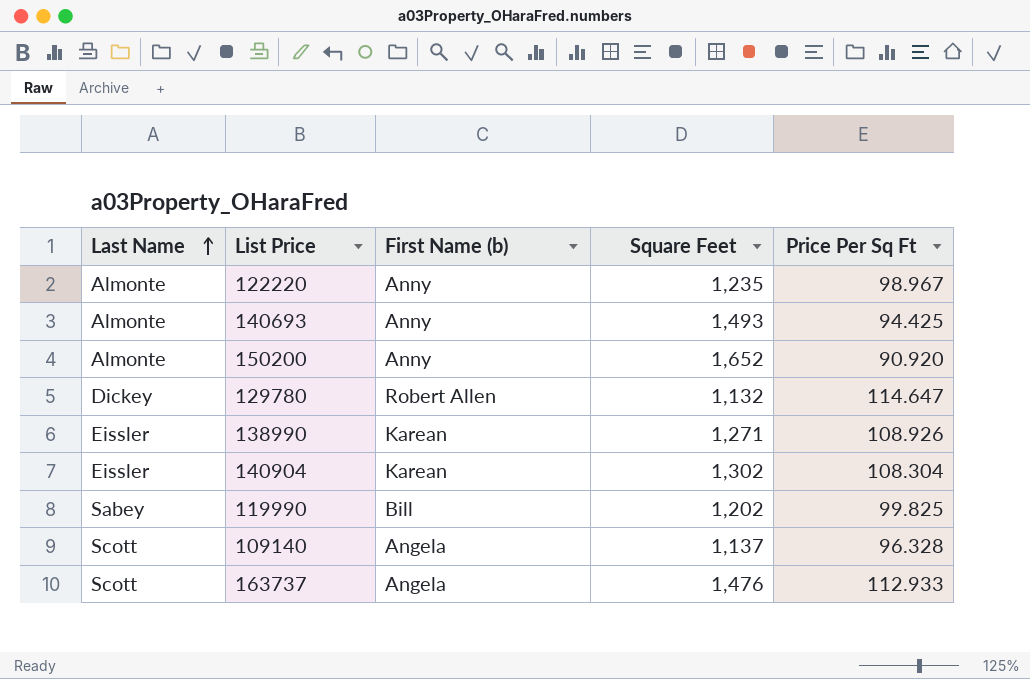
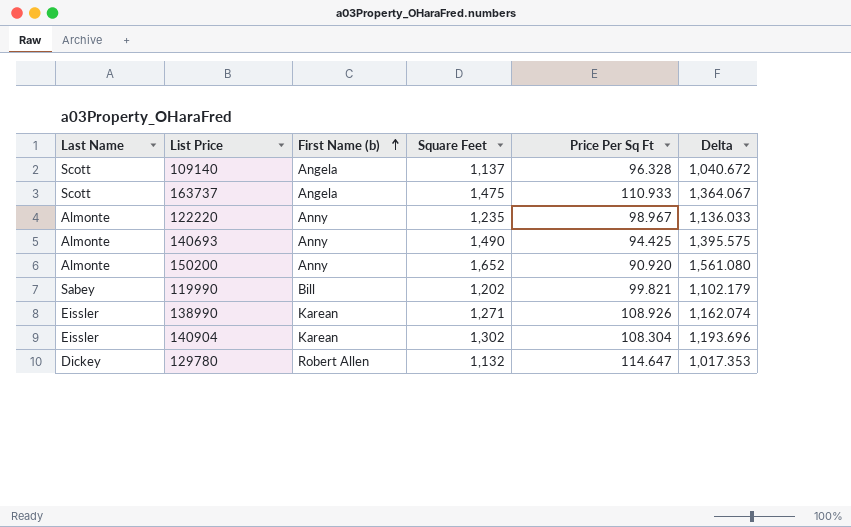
row order: Last Name ascending -> First Name (b) ascending
column Delta | formula: none -> [Square Feet] - [Price Per Sq Ft]
163737 | Square Feet: 1,476 -> 1,475
163737 | Price Per Sq Ft: 112.933 -> 110.933
140693 | Square Feet: 1,493 -> 1,490
119990 | Price Per Sq Ft: 99.825 -> 99.821

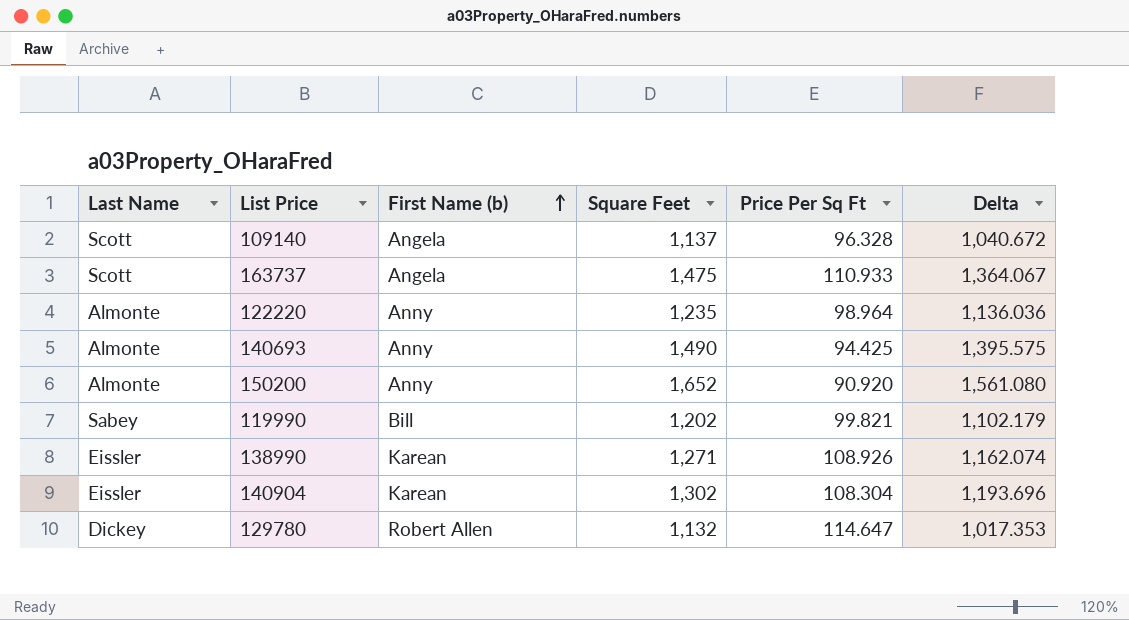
122220 | Price Per Sq Ft: 98.967 -> 98.964
122220 | Delta: 1,136.033 -> 1,136.036

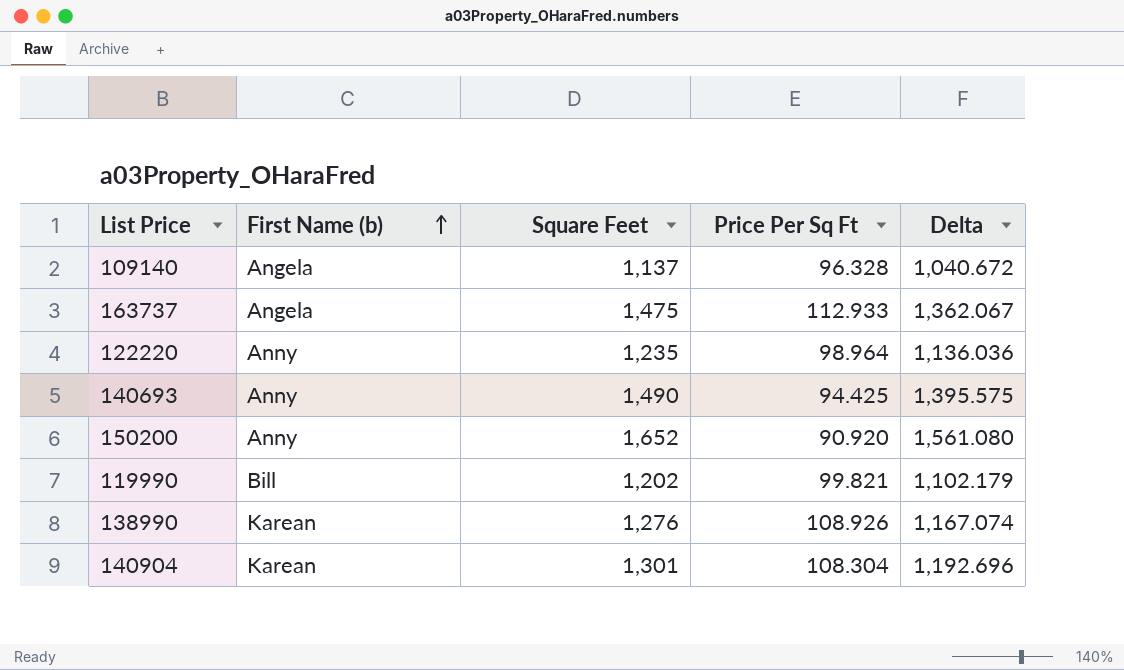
column Last Name | position: 1 -> none
row 129780: Dickey | Robert Allen | 1,132 | 114.647 | 1,017.353 -> none
163737 | Price Per Sq Ft: 110.933 -> 112.933
163737 | Delta: 1,364.067 -> 1,362.067
138990 | Square Feet: 1,271 -> 1,276
138990 | Delta: 1,162.074 -> 1,167.074
140904 | Square Feet: 1,302 -> 1,301
140904 | Delta: 1,193.696 -> 1,192.696

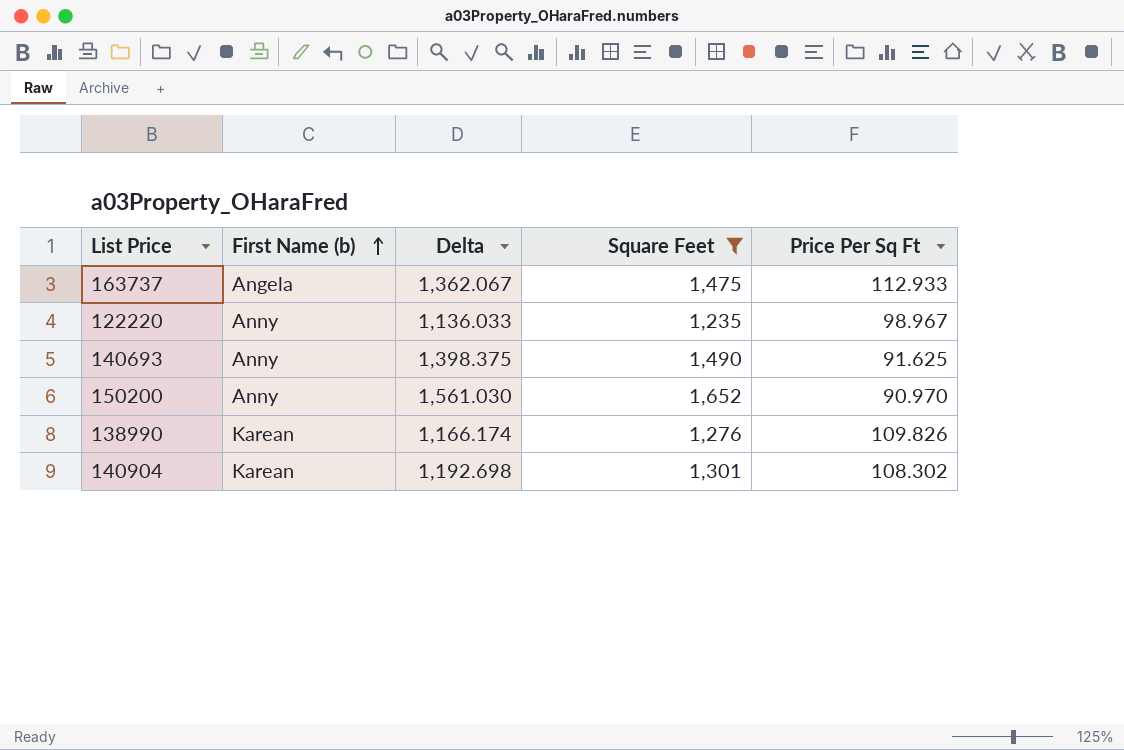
filter: none -> Square Feet >= 1,235
column Delta | position: 5 -> 3
122220 | Delta: 1,136.036 -> 1,136.033
122220 | Price Per Sq Ft: 98.964 -> 98.967
140693 | Delta: 1,395.575 -> 1,398.375
140693 | Price Per Sq Ft: 94.425 -> 91.625
150200 | Delta: 1,561.080 -> 1,561.030
150200 | Price Per Sq Ft: 90.920 -> 90.970
138990 | Delta: 1,167.074 -> 1,166.174
138990 | Price Per Sq Ft: 108.926 -> 109.826
140904 | Delta: 1,192.696 -> 1,192.698
140904 | Price Per Sq Ft: 108.304 -> 108.302

